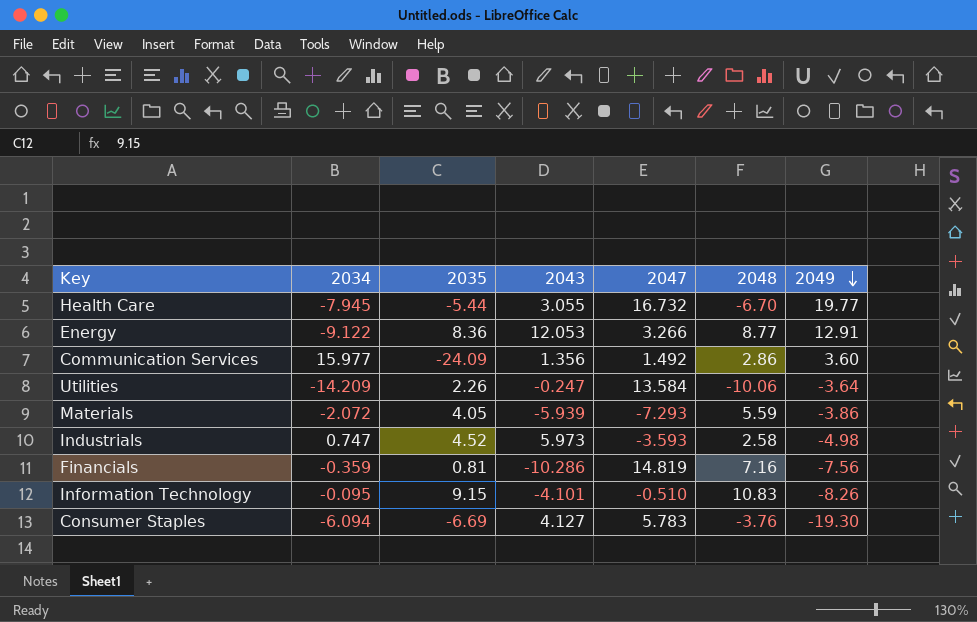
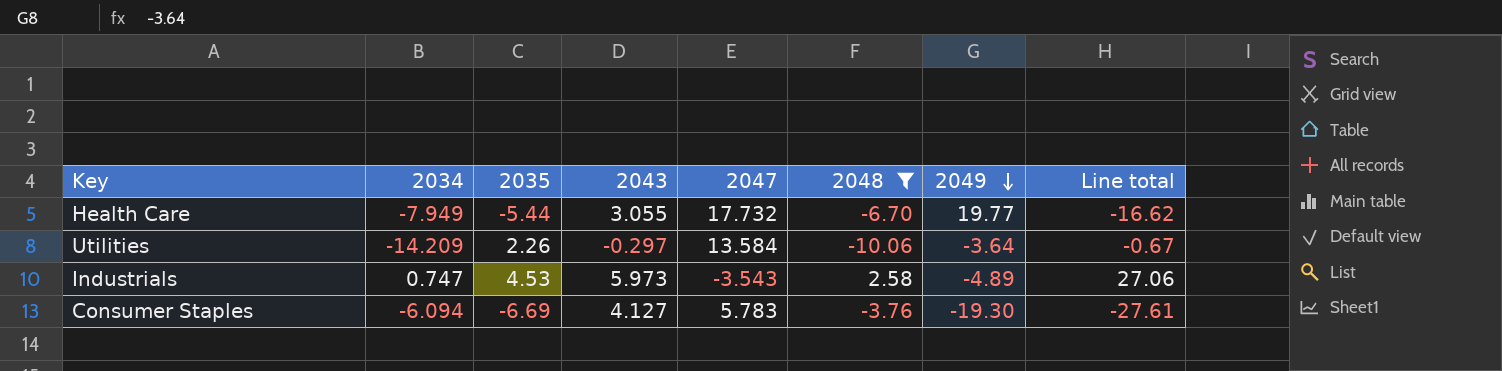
filter: none -> 2048 <= 2.58
column Line total | formula: none -> [2035] * [2043]
Health Care | 2034: -7.945 -> -7.949
Health Care | 2047: 16.732 -> 17.732
Utilities | 2043: -0.247 -> -0.297
Industrials | 2035: 4.52 -> 4.53
Industrials | 2047: -3.593 -> -3.543
Industrials | 2049: -4.98 -> -4.89

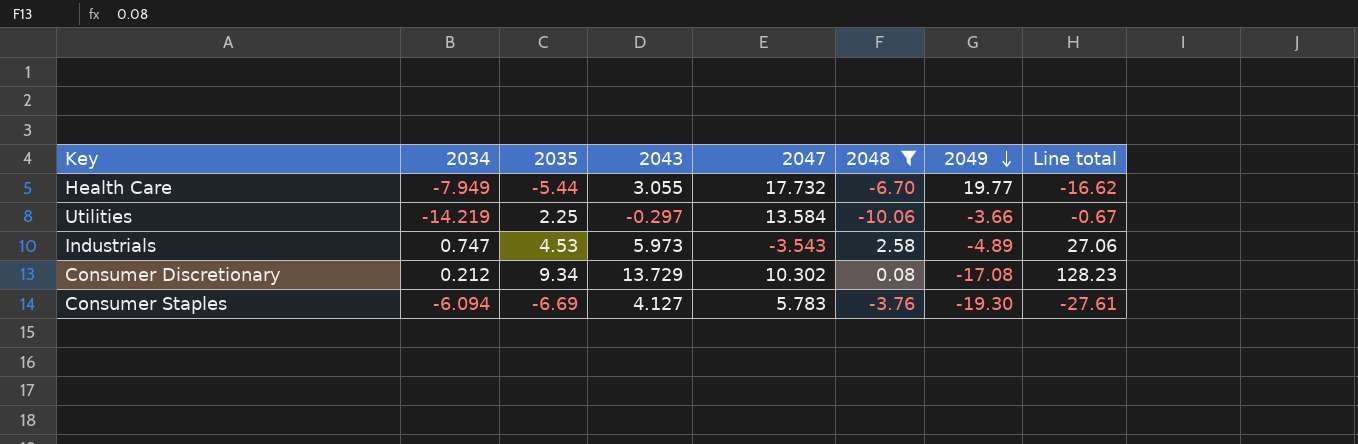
Utilities | 2034: -14.209 -> -14.219
Utilities | 2035: 2.26 -> 2.25
Utilities | 2049: -3.64 -> -3.66
row Consumer Discretionary: none -> 0.212 | 9.34 | 13.729 | 10.302 | 0.08 | -17.08 | 128.23

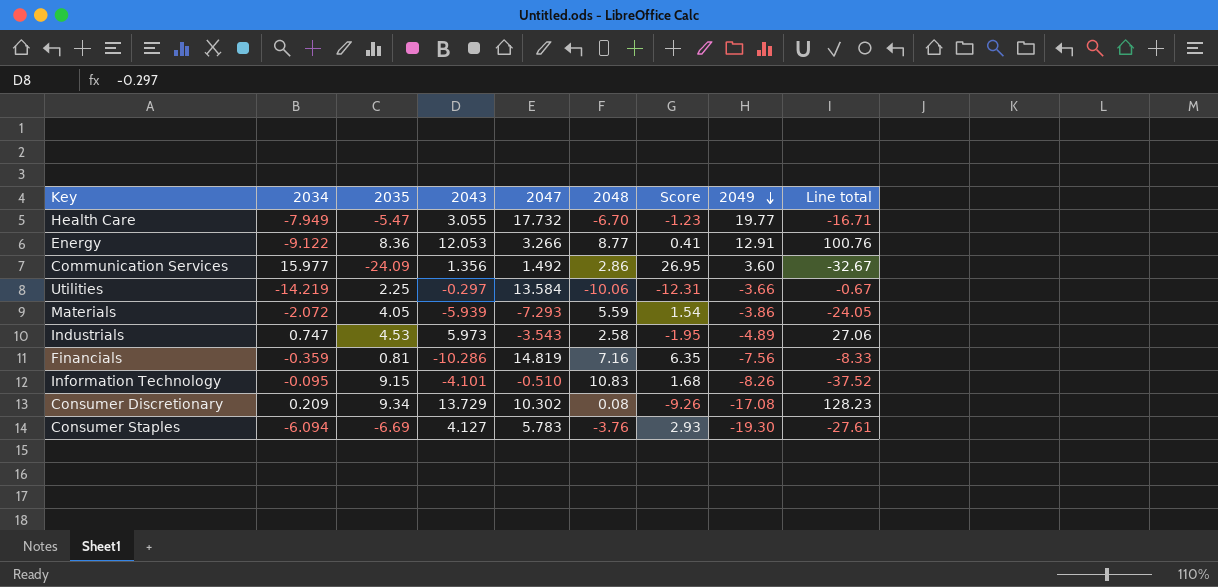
filter: 2048 <= 2.58 -> none
column Score | formula: none -> [2048] - [2035]
Health Care | 2035: -5.44 -> -5.47
Health Care | Line total: -16.62 -> -16.71
Consumer Discretionary | 2034: 0.212 -> 0.209

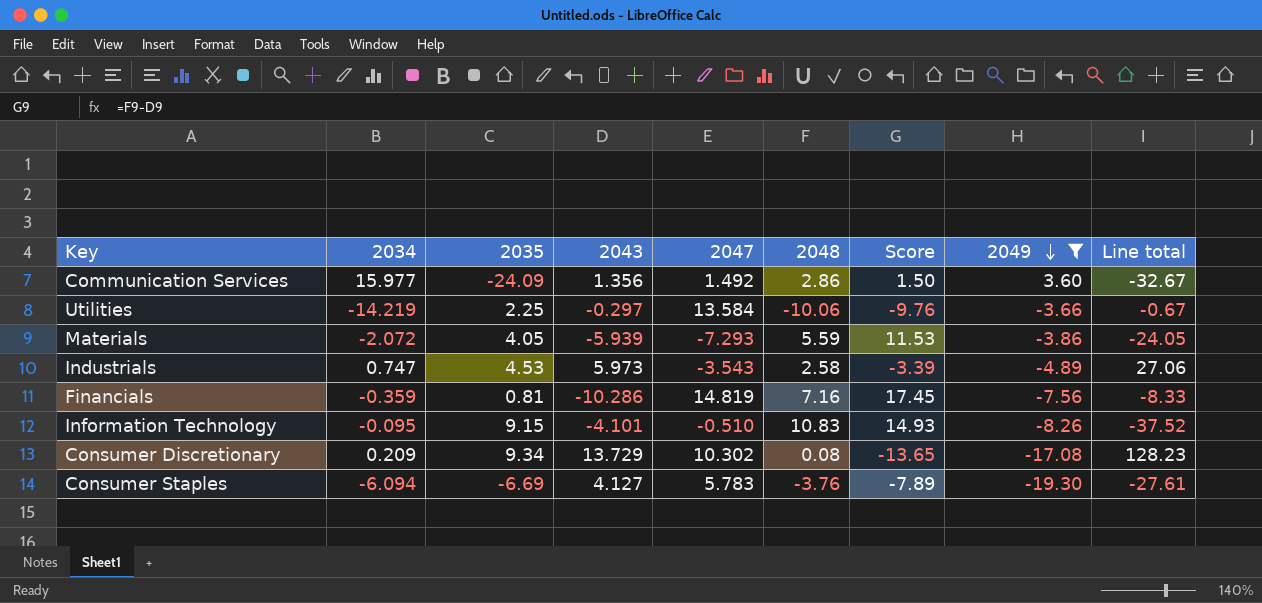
filter: none -> 2049 <= 3.60
column Score | formula: [2048] - [2035] -> [2048] - [2043]

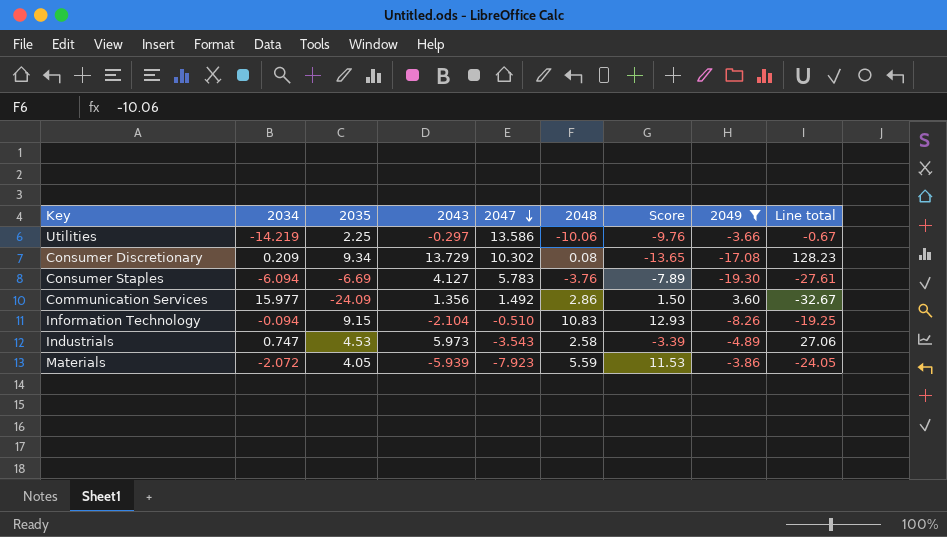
row order: 2049 descending -> 2047 descending
row Financials: -0.359 | 0.81 | -10.286 | 14.819 | 7.16 | 17.45 | -7.56 | -8.33 -> none
Utilities | 2047: 13.584 -> 13.586
Information Technology | 2034: -0.095 -> -0.094
Information Technology | 2043: -4.101 -> -2.104
Information Technology | Score: 14.93 -> 12.93
Information Technology | Line total: -37.52 -> -19.25
Materials | 2047: -7.293 -> -7.923

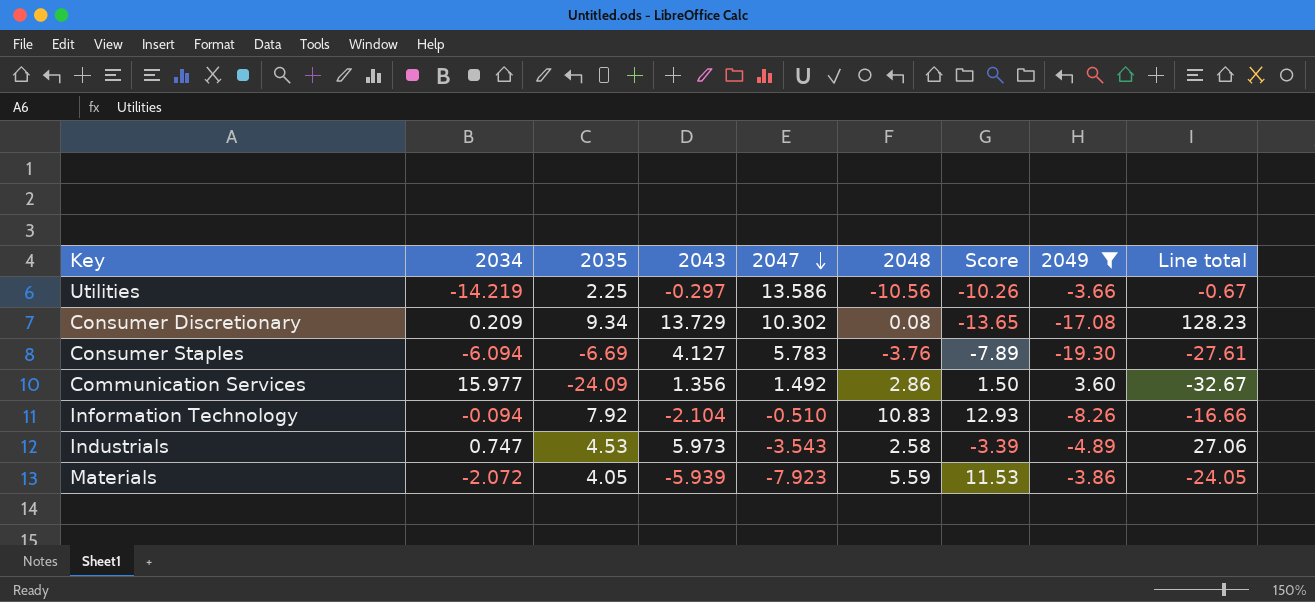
Utilities | 2048: -10.06 -> -10.56
Utilities | Score: -9.76 -> -10.26
Information Technology | 2035: 9.15 -> 7.92
Information Technology | Line total: -19.25 -> -16.66

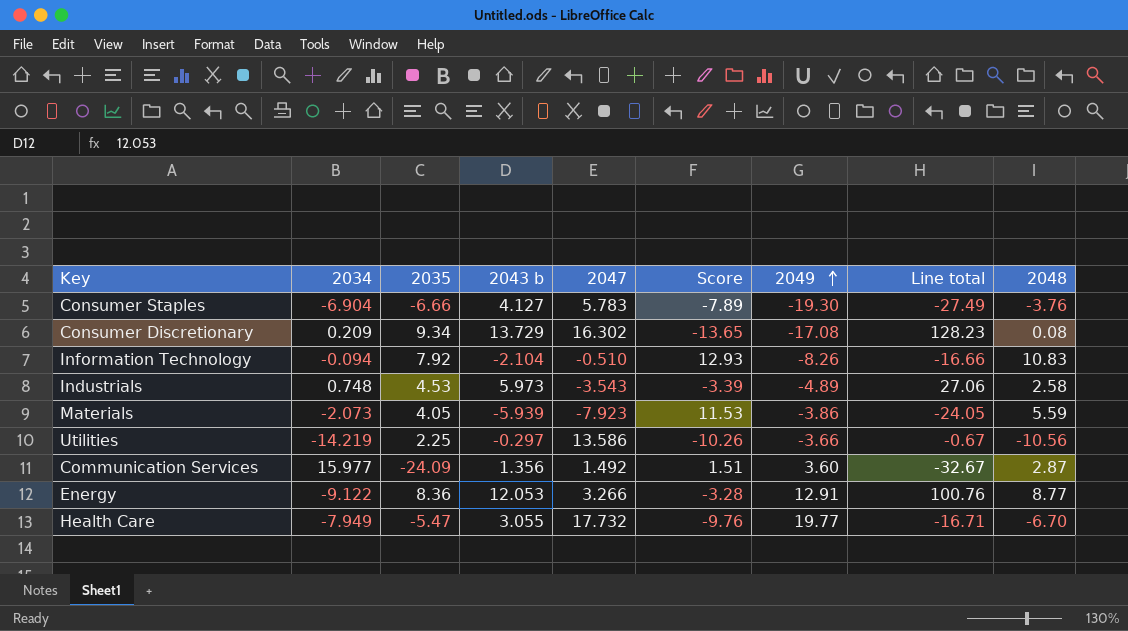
filter: 2049 <= 3.60 -> none
row order: 2047 descending -> 2049 ascending
column name: 2043 -> 2043 b
column 2048 | position: 6 -> 9
Consumer Staples | 2034: -6.094 -> -6.904
Consumer Staples | 2035: -6.69 -> -6.66
Consumer Staples | Line total: -27.61 -> -27.49
Consumer Discretionary | 2047: 10.302 -> 16.302
Industrials | 2034: 0.747 -> 0.748
Materials | 2034: -2.072 -> -2.073
Communication Services | Score: 1.50 -> 1.51
Communication Services | 2048: 2.86 -> 2.87

